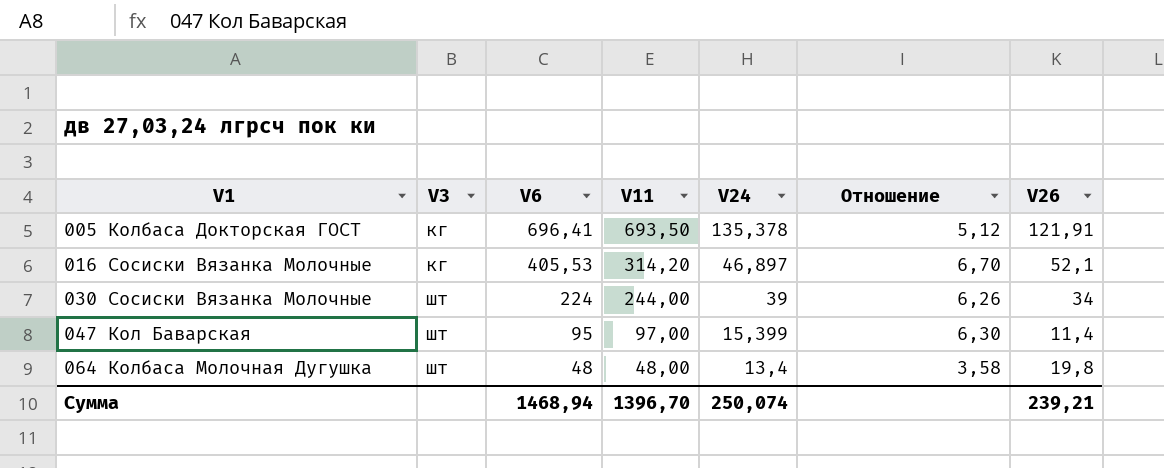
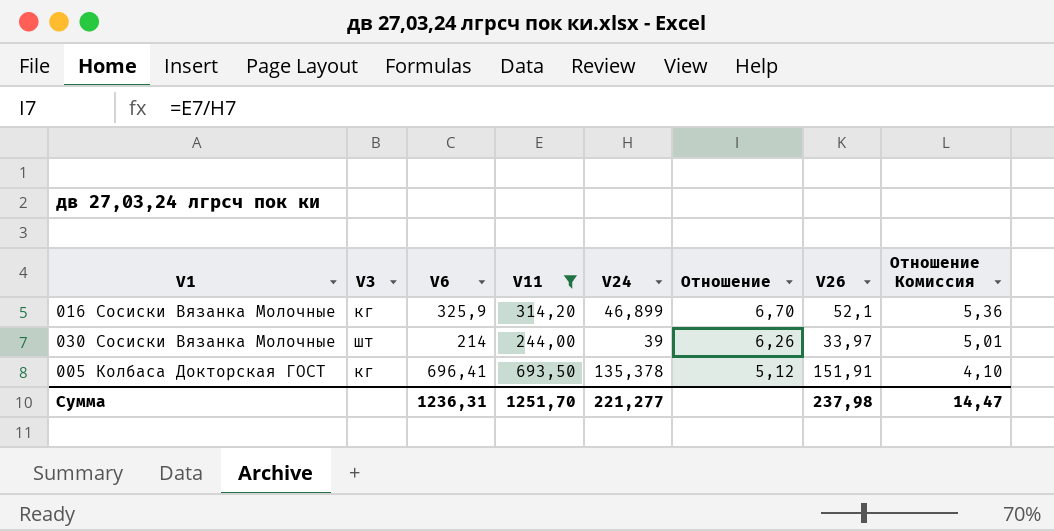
filter: none -> V11 >= 244,00
row order: V1 ascending -> Отношение descending
column Отношение Комиссия | formula: none -> [Отношение] * 0,8
016 Сосиски Вязанка Молочные | V6: 405,53 -> 325,9
016 Сосиски Вязанка Молочные | V24: 46,897 -> 46,899
030 Сосиски Вязанка Молочные | V6: 224 -> 214
030 Сосиски Вязанка Молочные | V26: 34 -> 33,97
005 Колбаса Докторская ГОСТ | V26: 121,91 -> 151,91
Сумма | V6: 1468,94 -> 1236,31
Сумма | V11: 1396,70 -> 1251,70
Сумма | V24: 250,074 -> 221,277
Сумма | V26: 239,21 -> 237,98

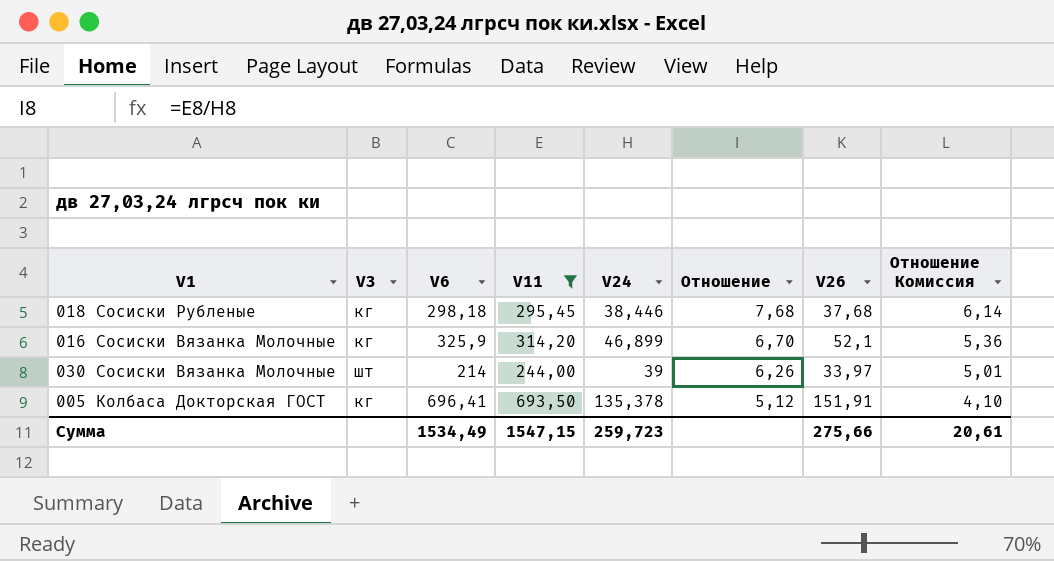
row 018 Сосиски Рубленые: none -> кг | 298,18 | 295,45 | 38,446 | 7,68 | 37,68 | 6,14
Сумма | V6: 1236,31 -> 1534,49
Сумма | V11: 1251,70 -> 1547,15
Сумма | V24: 221,277 -> 259,723
Сумма | V26: 237,98 -> 275,66
Сумма | Отношение Комиссия: 14,47 -> 20,61

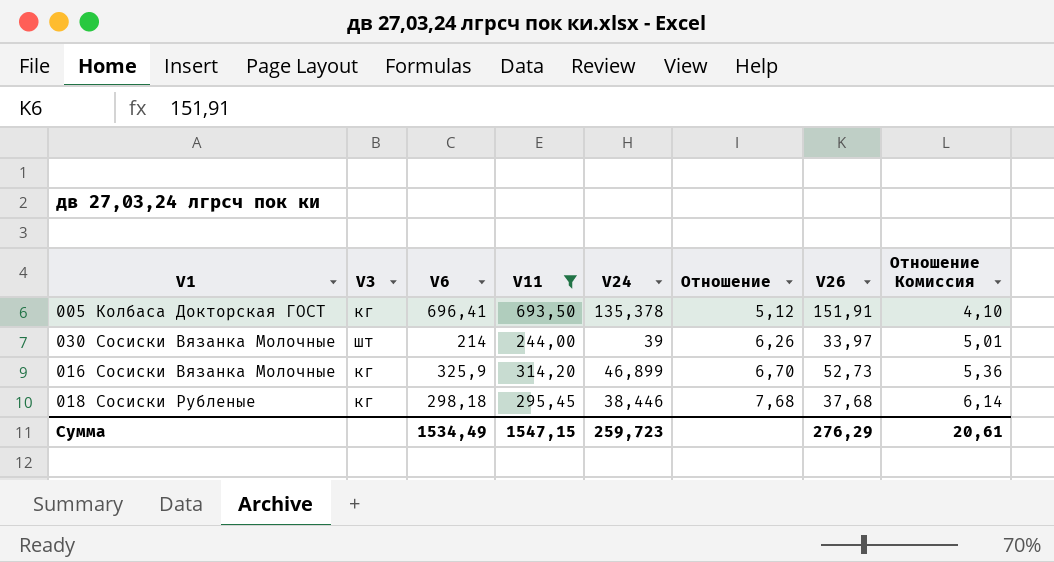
row order: Отношение descending -> Отношение ascending
016 Сосиски Вязанка Молочные | V26: 52,1 -> 52,73
Сумма | V26: 275,66 -> 276,29

